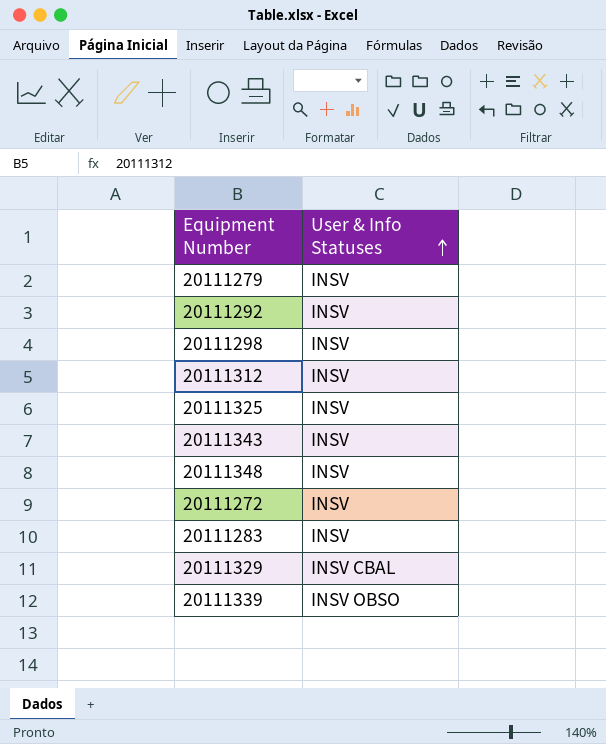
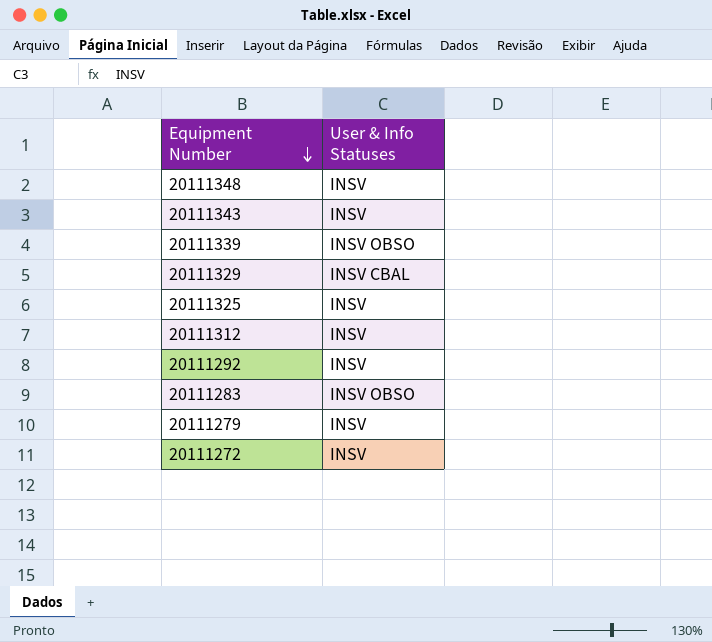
row order: User & Info Statuses ascending -> Equipment Number descending
row 20111298: INSV -> none
20111283 | User & Info Statuses: INSV -> INSV OBSO

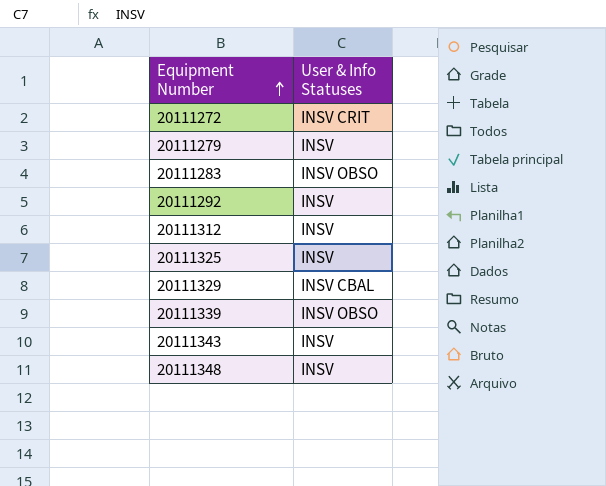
row order: Equipment Number descending -> Equipment Number ascending
20111272 | User & Info Statuses: INSV -> INSV CRIT

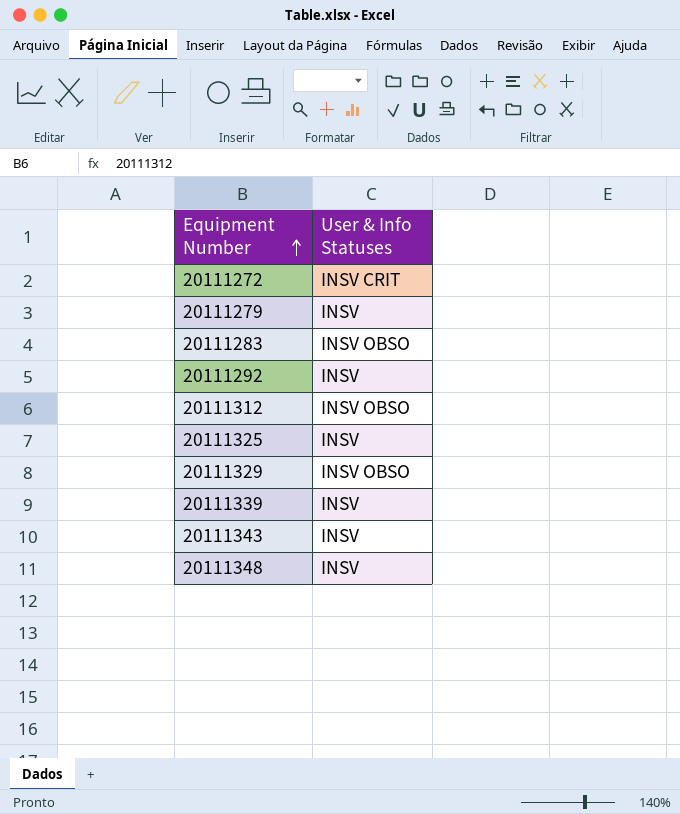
20111312 | User & Info Statuses: INSV -> INSV OBSO
20111329 | User & Info Statuses: INSV CBAL -> INSV OBSO
20111339 | User & Info Statuses: INSV OBSO -> INSV

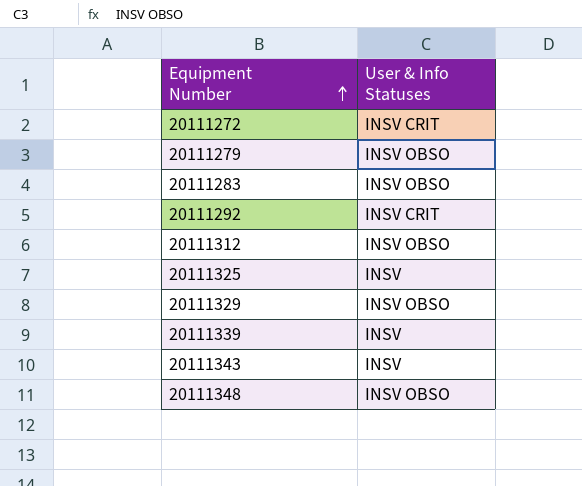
20111279 | User & Info Statuses: INSV -> INSV OBSO
20111292 | User & Info Statuses: INSV -> INSV CRIT
20111348 | User & Info Statuses: INSV -> INSV OBSO

